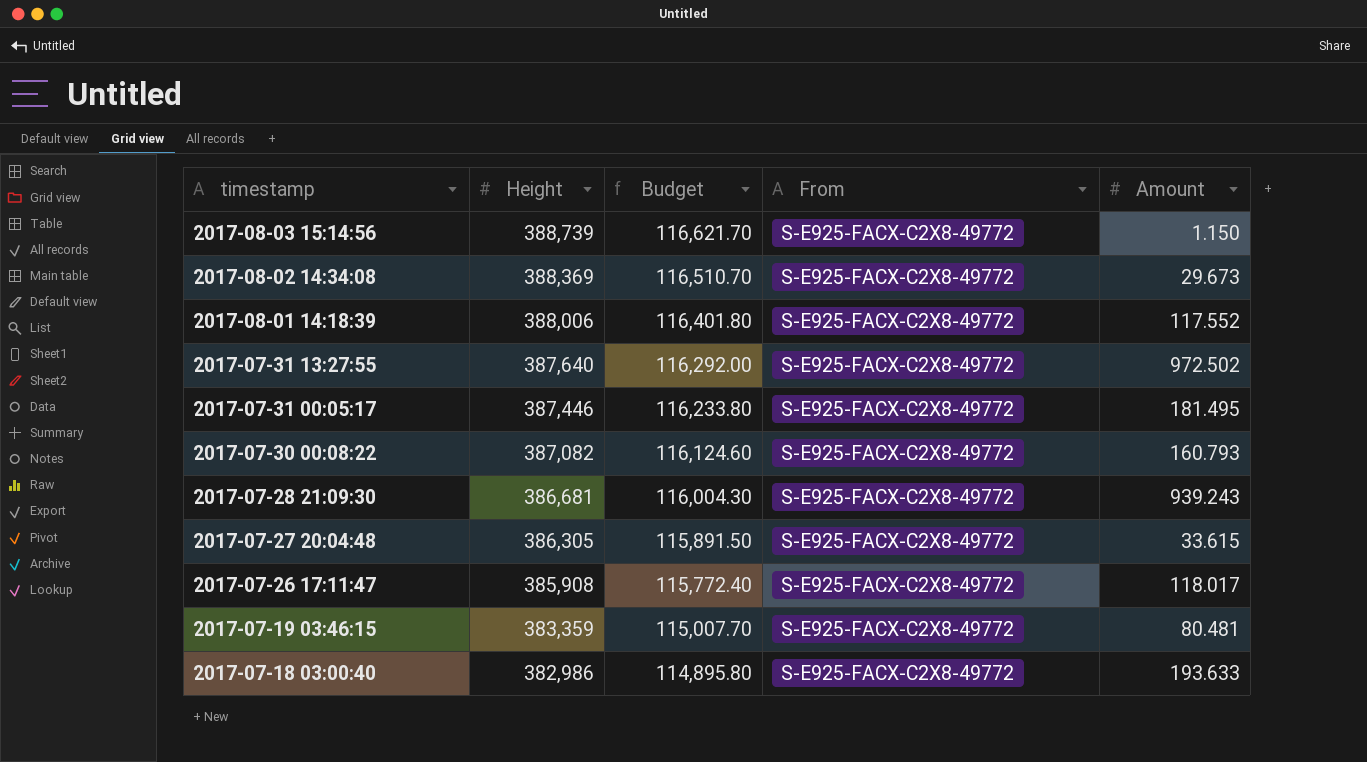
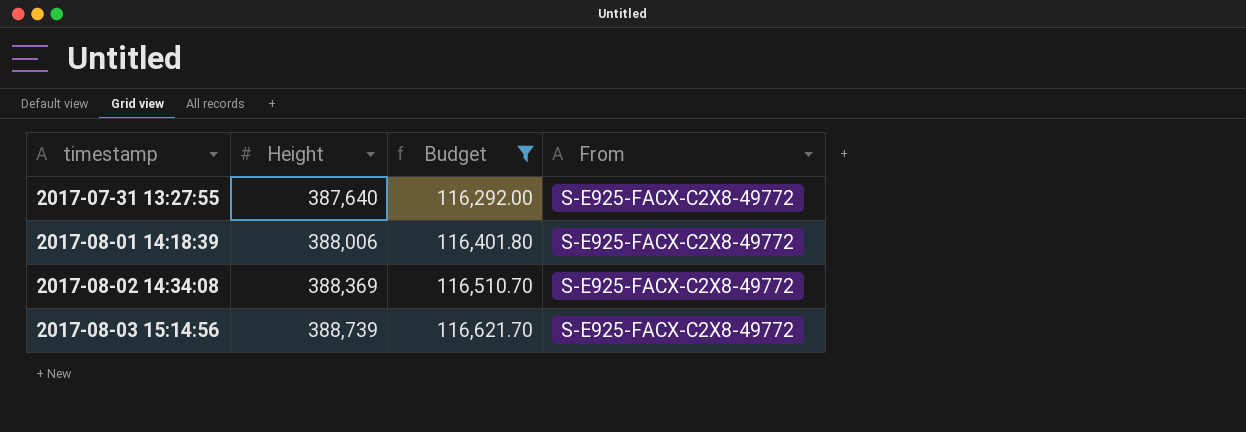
filter: none -> Budget >= 116,292.00
row order: timestamp descending -> timestamp ascending
column Amount | position: 5 -> none

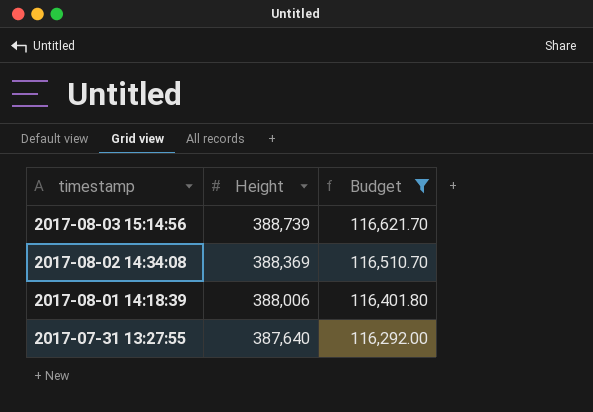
row order: timestamp ascending -> timestamp descending
column From | position: 4 -> none

